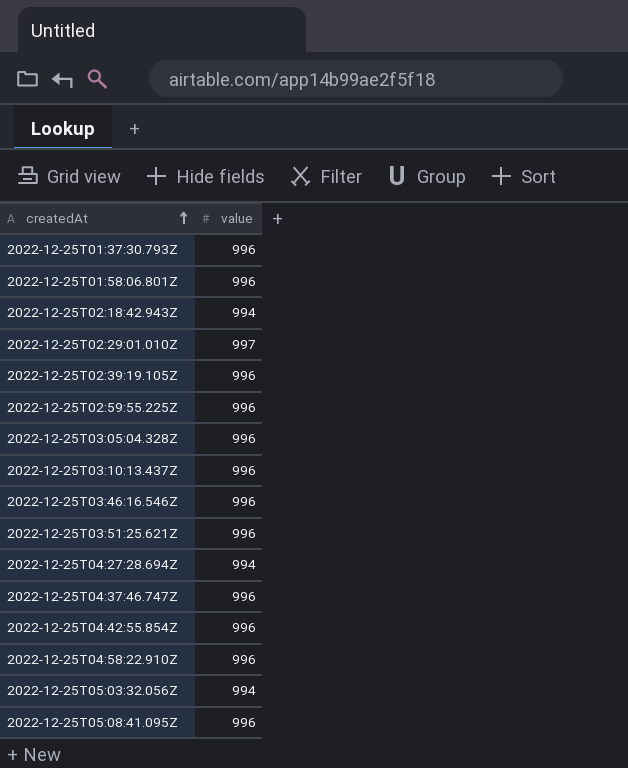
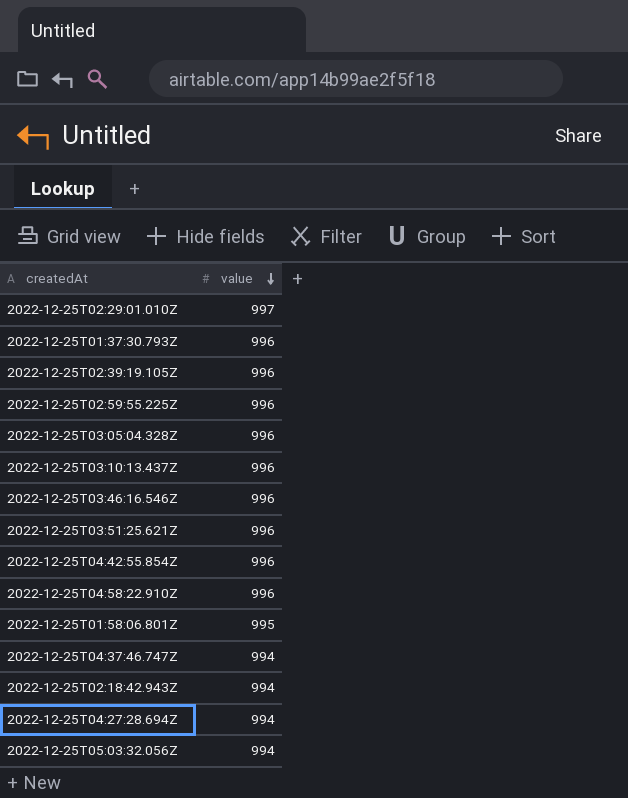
row order: createdAt ascending -> value descending
row 2022-12-25T05:08:41.095Z: 996 -> none
2022-12-25T01:58:06.801Z | value: 996 -> 995
2022-12-25T04:37:46.747Z | value: 996 -> 994

